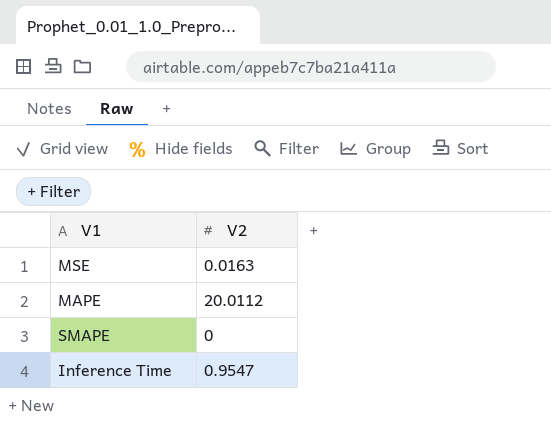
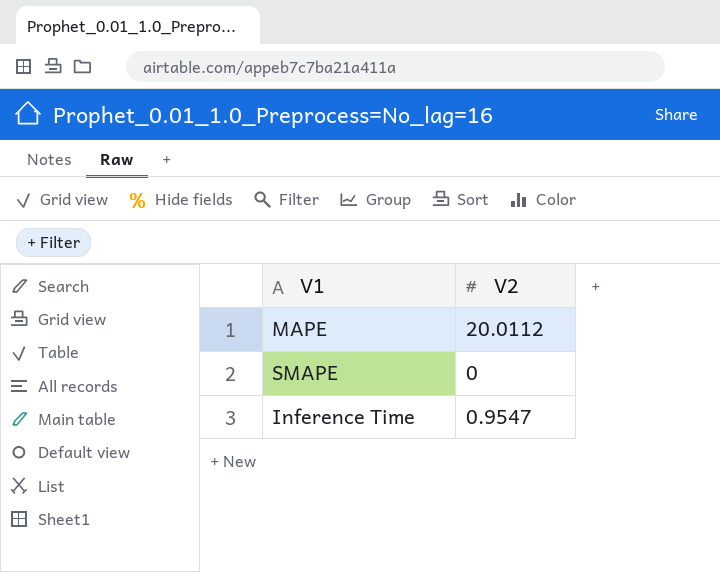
row MSE: 0.0163 -> none

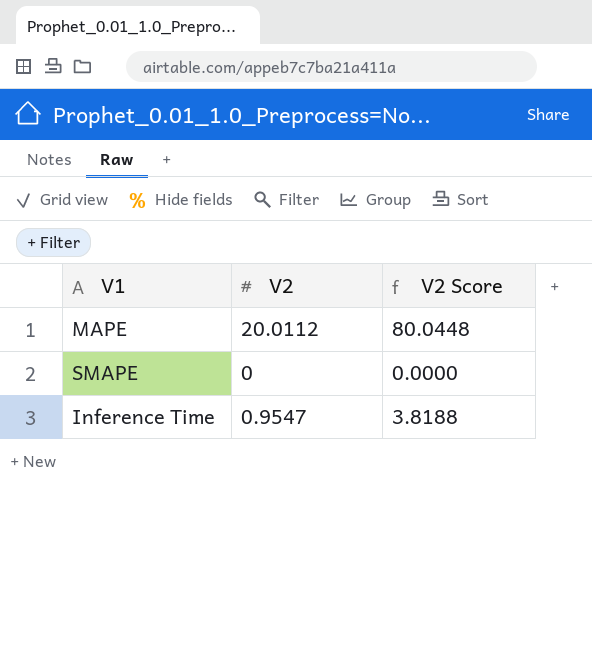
column V2 Score | formula: none -> [V2] * 4

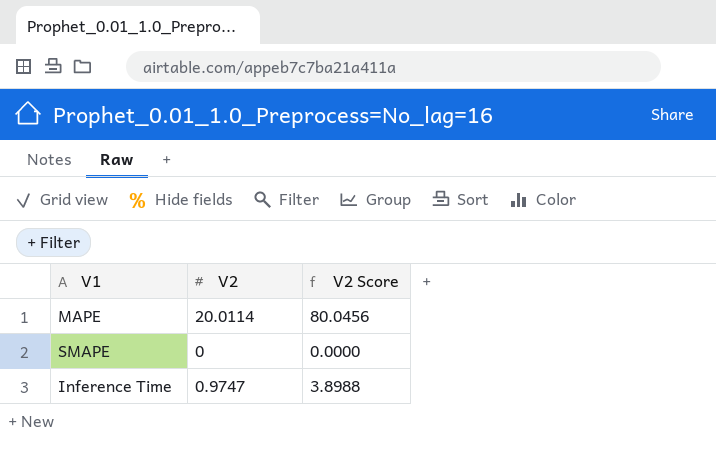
MAPE | V2: 20.0112 -> 20.0114
MAPE | V2 Score: 80.0448 -> 80.0456
Inference Time | V2: 0.9547 -> 0.9747
Inference Time | V2 Score: 3.8188 -> 3.8988

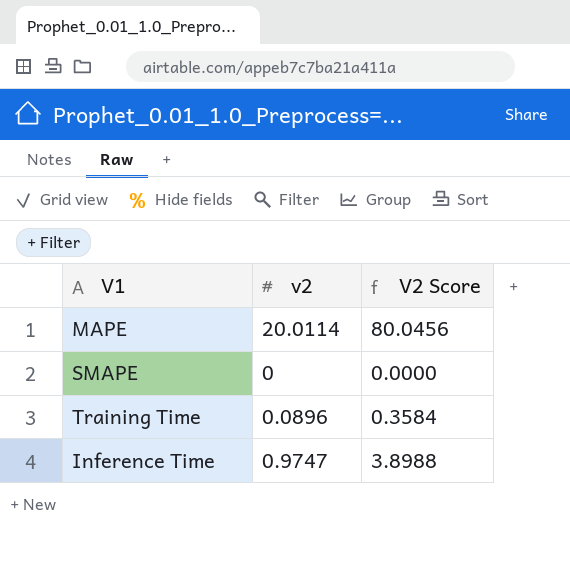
column name: V2 -> v2
row Training Time: none -> 0.0896 | 0.3584

